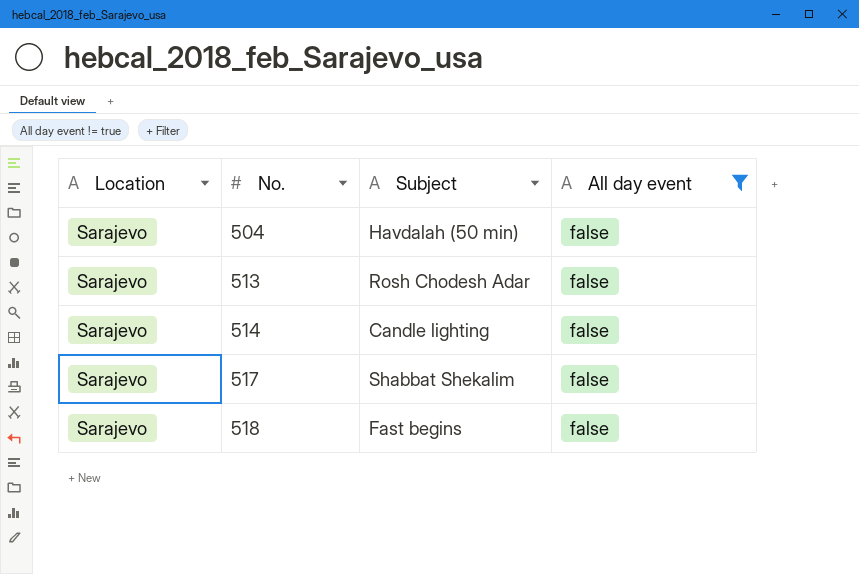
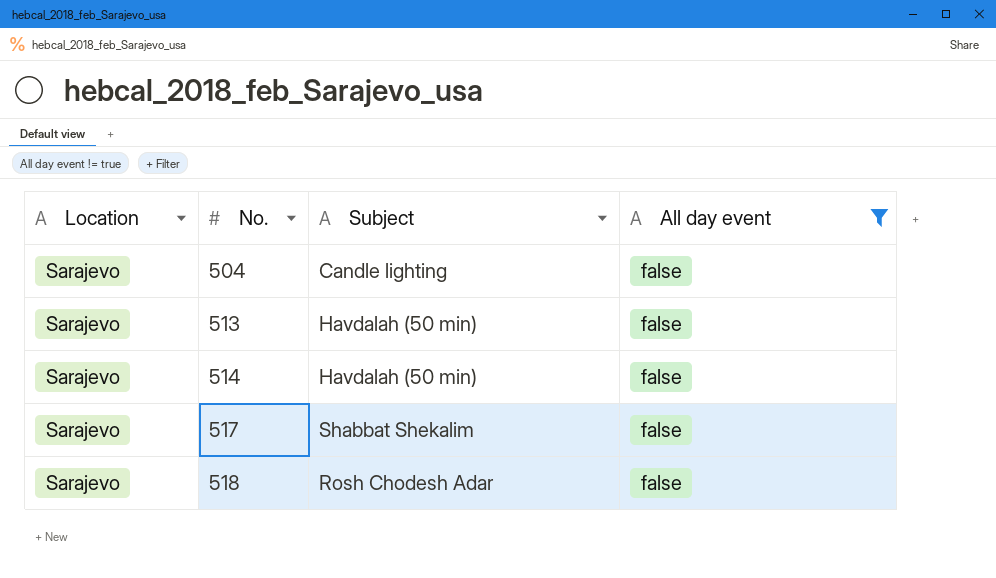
504 | Subject: Havdalah (50 min) -> Candle lighting
513 | Subject: Rosh Chodesh Adar -> Havdalah (50 min)
514 | Subject: Candle lighting -> Havdalah (50 min)
518 | Subject: Fast begins -> Rosh Chodesh Adar

